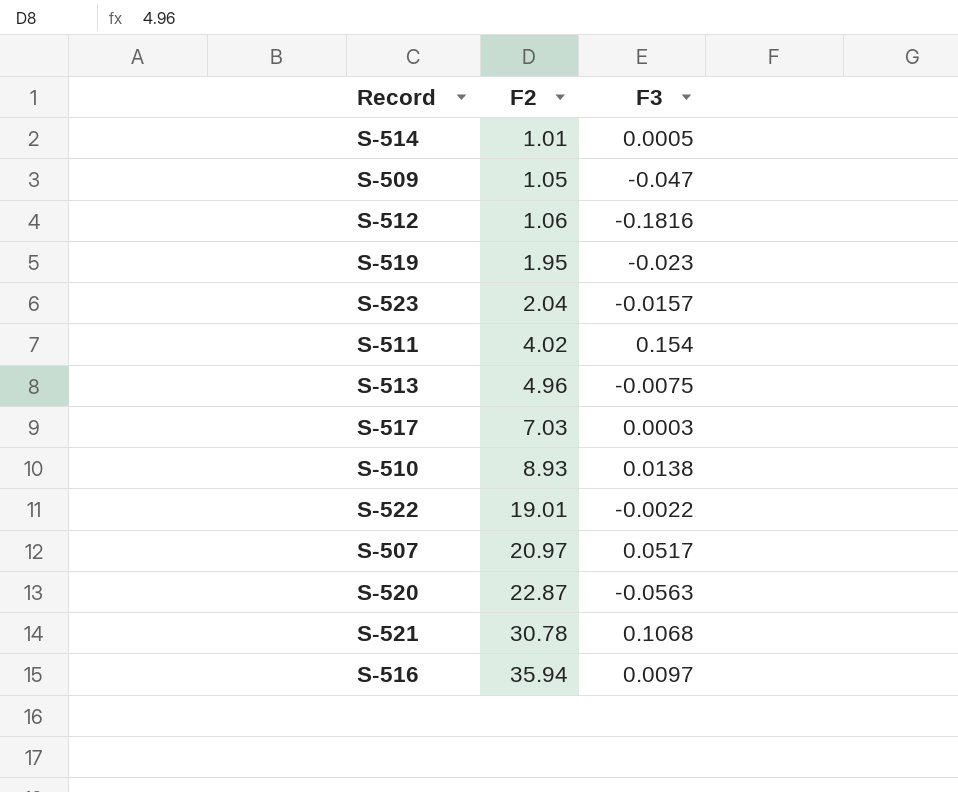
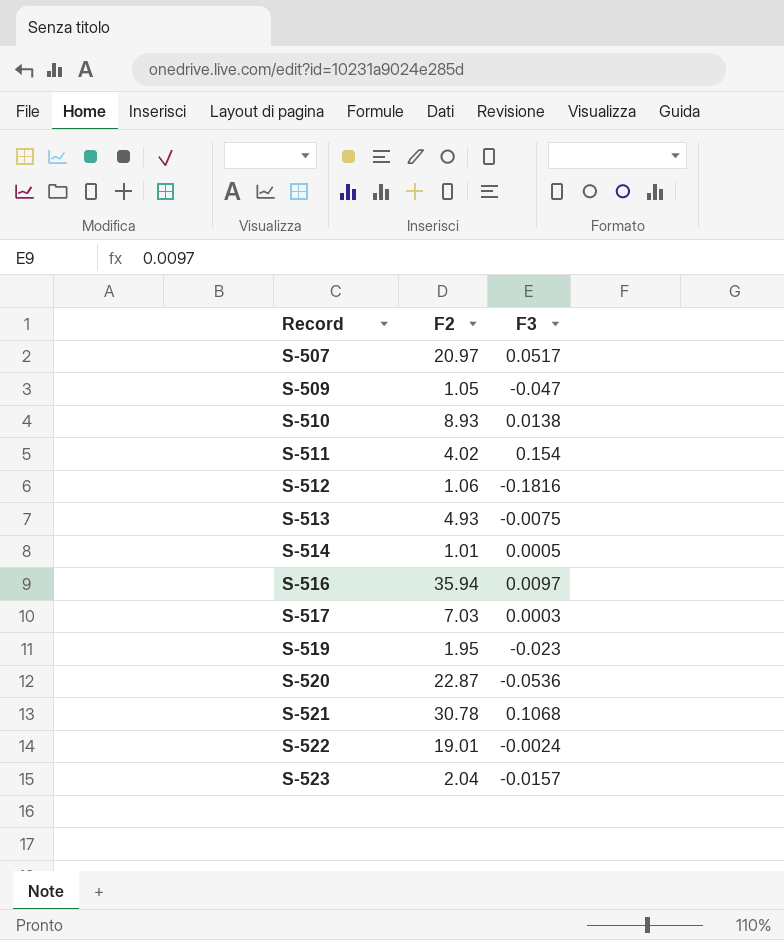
row order: F2 ascending -> Record ascending
S-513 | F2: 4.96 -> 4.93
S-520 | F3: -0.0563 -> -0.0536
S-522 | F3: -0.0022 -> -0.0024

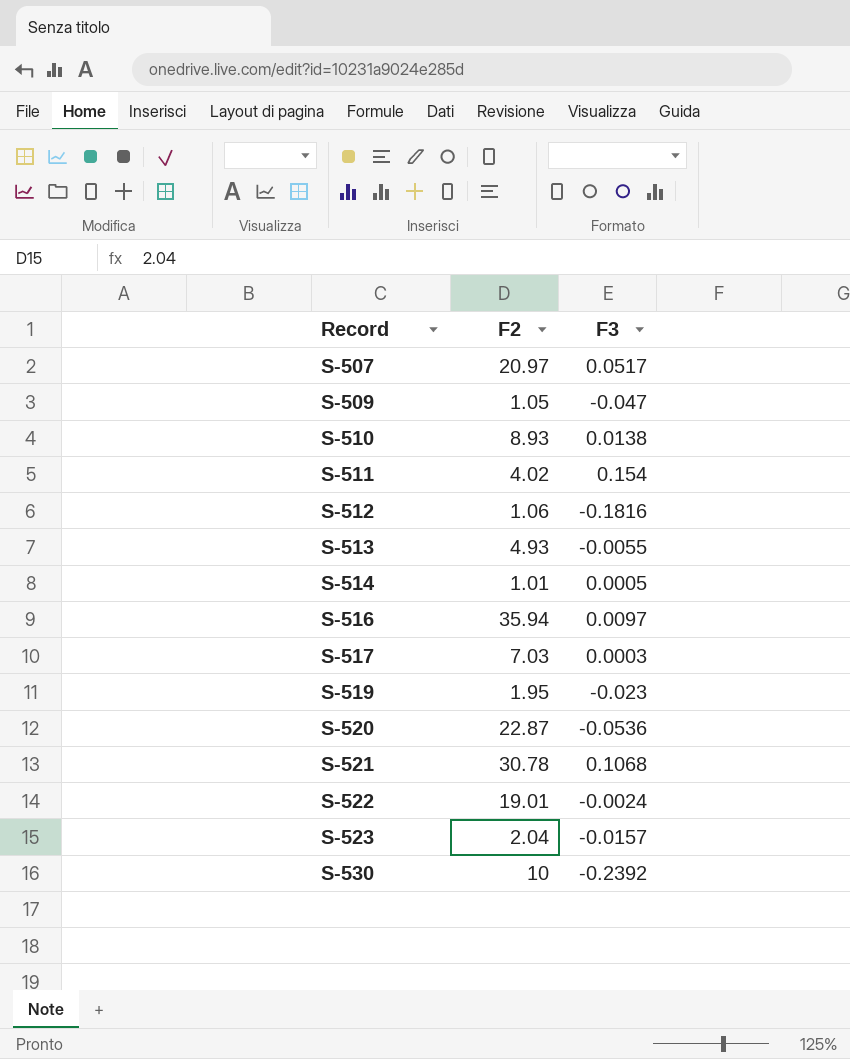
S-513 | F3: -0.0075 -> -0.0055
row S-530: none -> 10 | -0.2392

